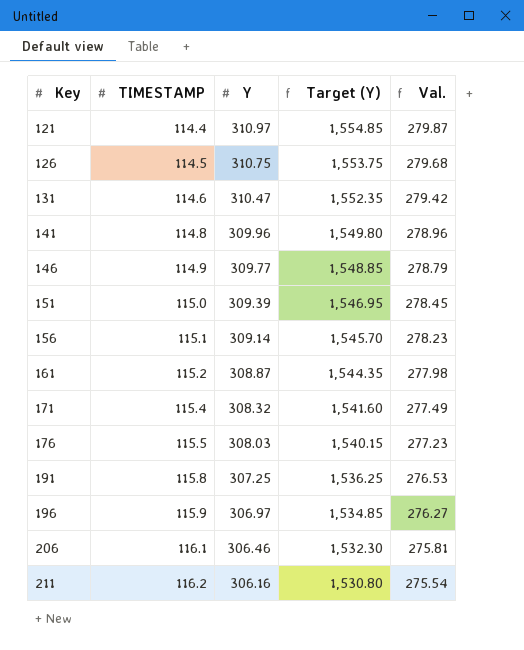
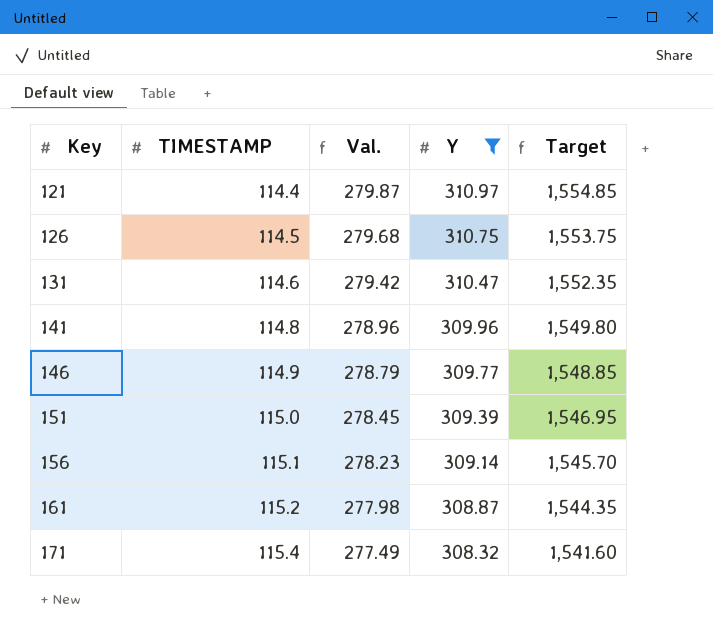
filter: none -> Y >= 308.32
column Val. | position: 5 -> 3
column name: Target (Y) -> Target

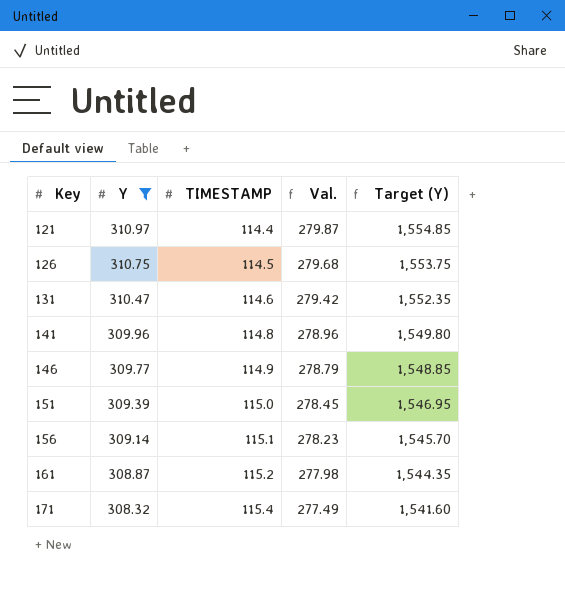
column Y | position: 4 -> 2
column name: Target -> Target (Y)

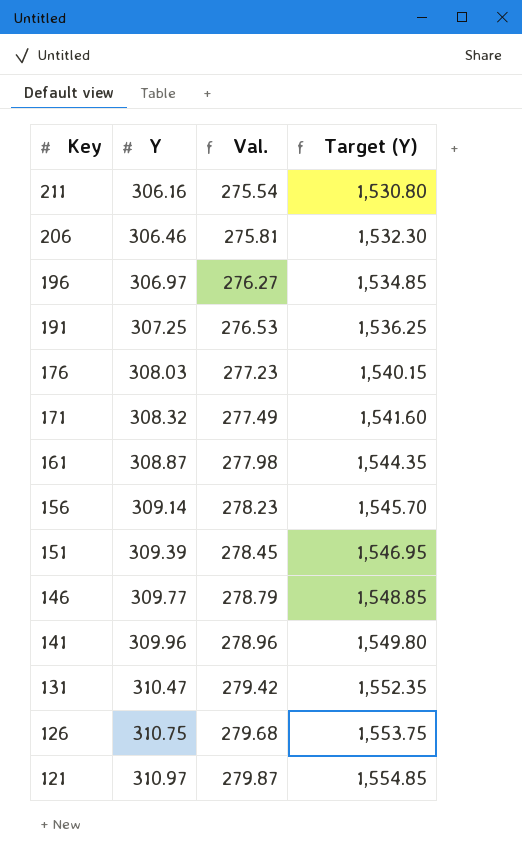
filter: Y >= 308.32 -> none
row order: Key ascending -> Key descending
column TIMESTAMP | position: 3 -> none

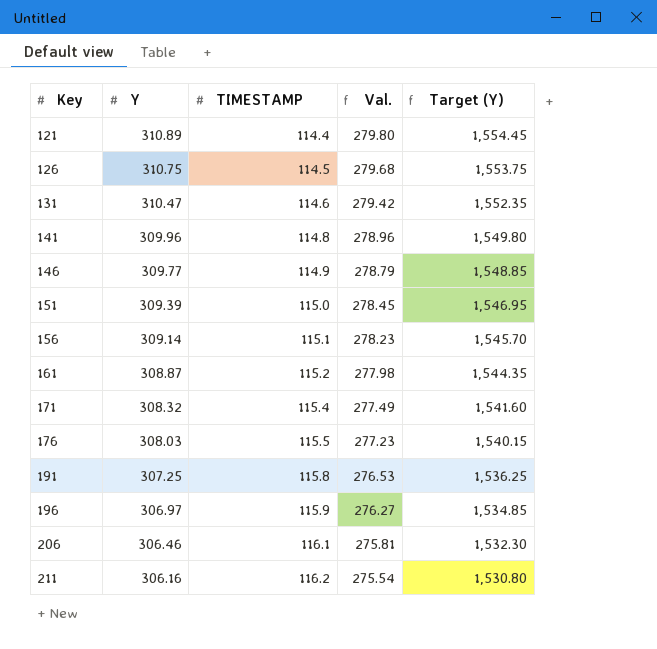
row order: Key descending -> Key ascending
column TIMESTAMP | position: none -> 3
121 | Y: 310.97 -> 310.89
121 | Val.: 279.87 -> 279.80
121 | Target (Y): 1,554.85 -> 1,554.45

